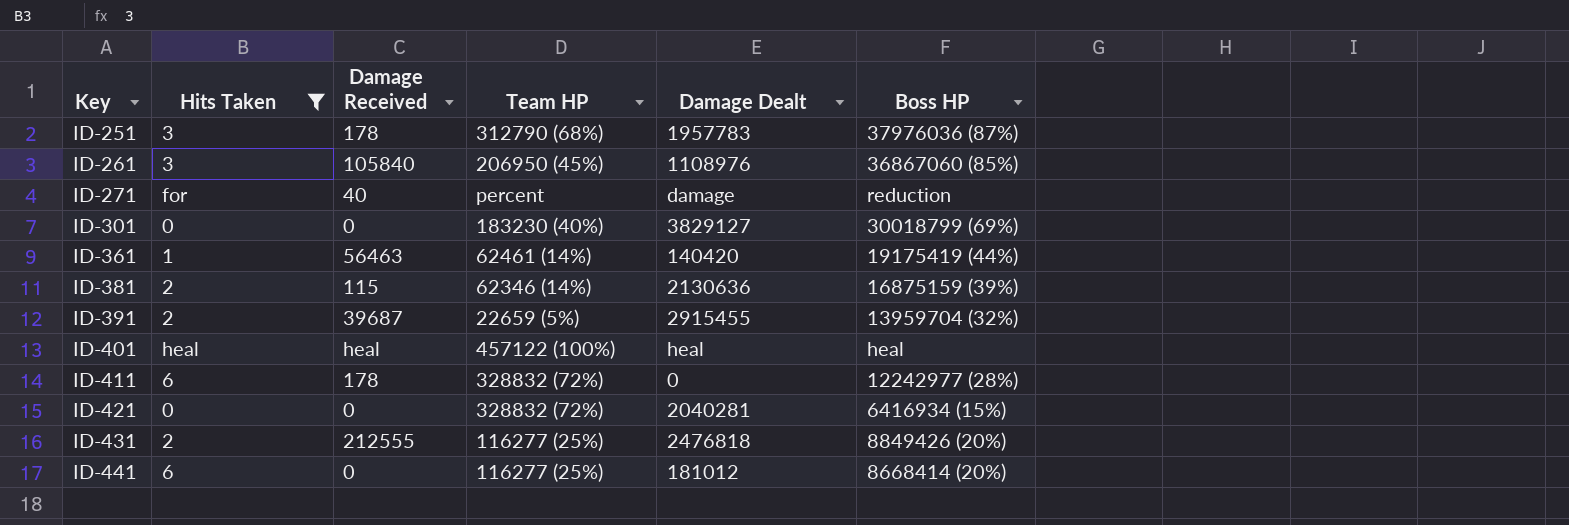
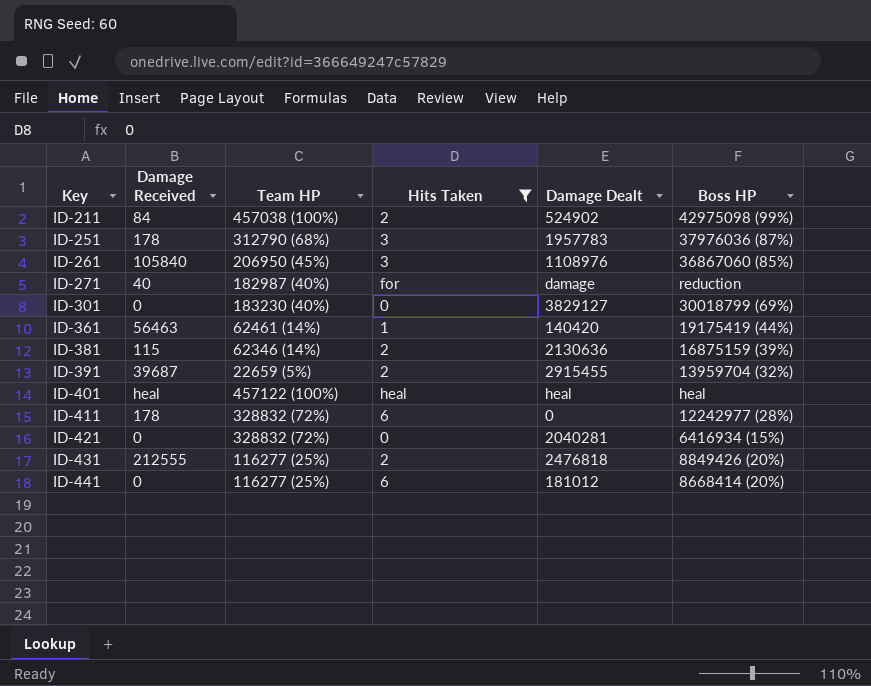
column Hits Taken | position: 2 -> 4
row ID-211: none -> 84 | 457038 (100%) | 2 | 524902 | 42975098 (99%)
ID-271 | Team HP: percent -> 182987 (40%)

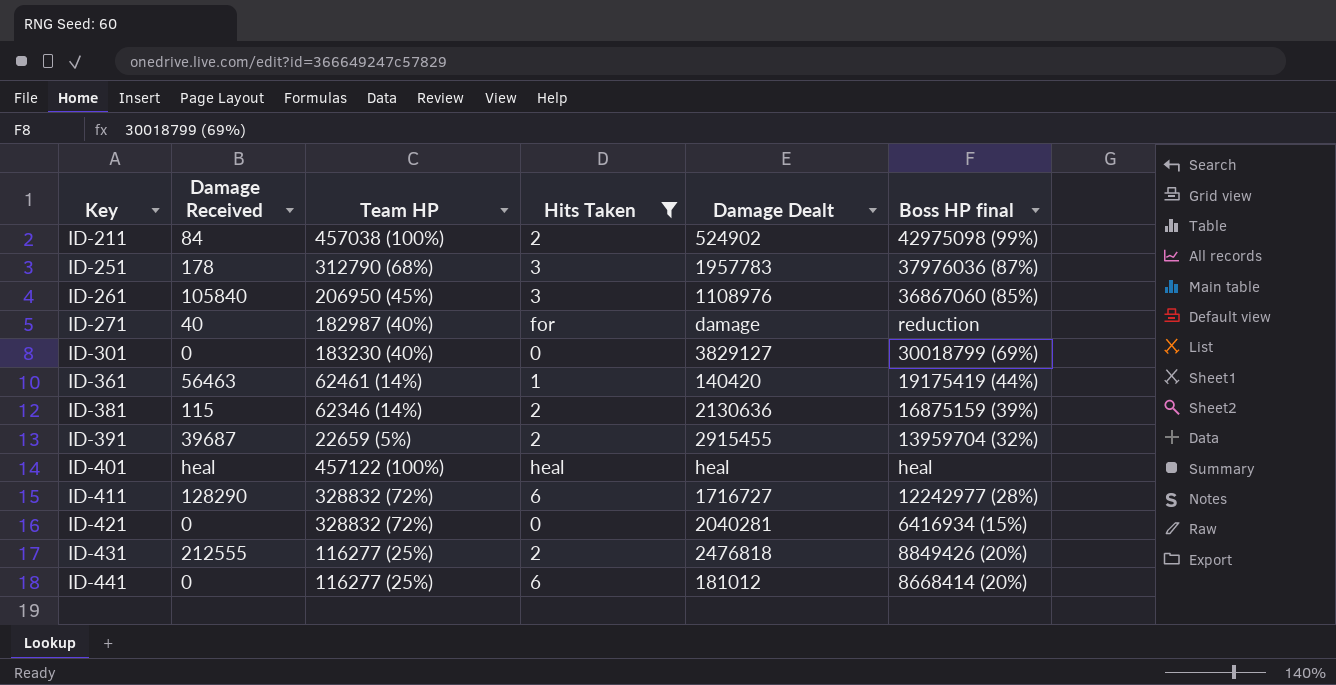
column name: Boss HP -> Boss HP final
ID-411 | Damage Received: 178 -> 128290
ID-411 | Damage Dealt: 0 -> 1716727

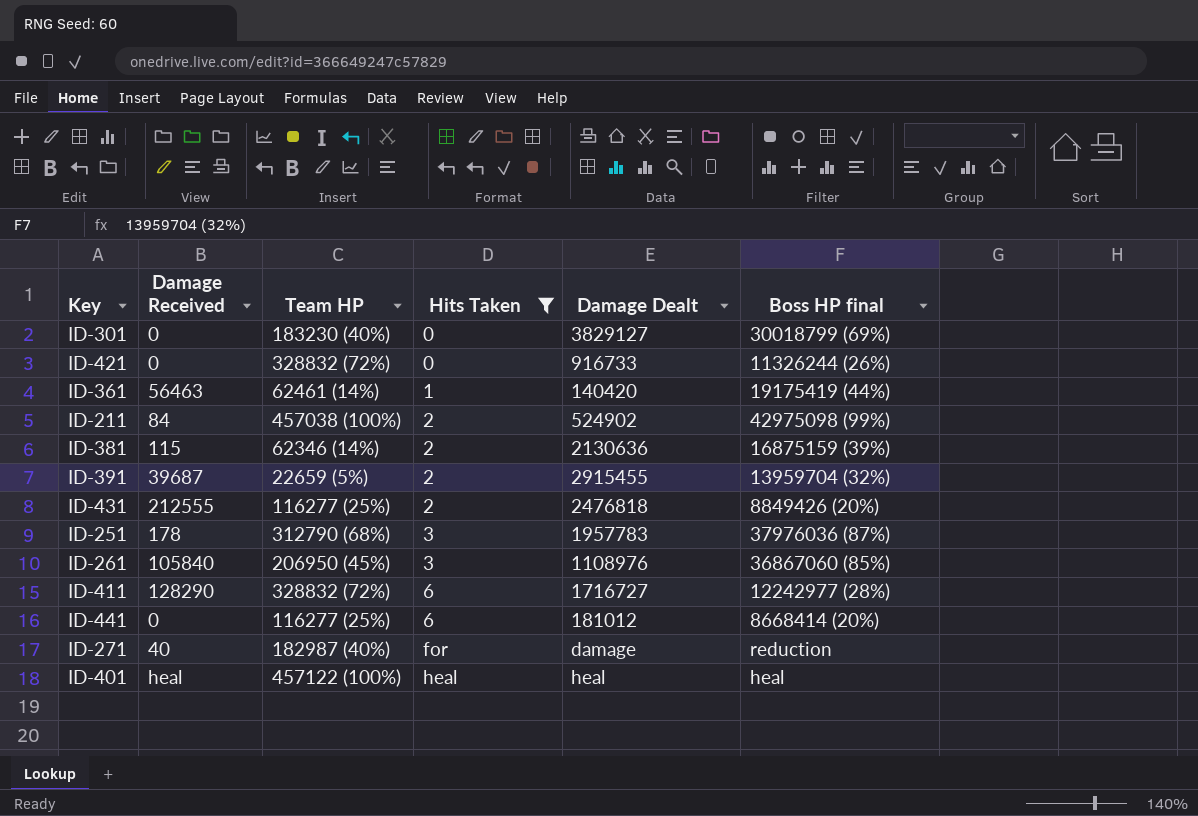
row order: Key ascending -> Hits Taken ascending
ID-421 | Damage Dealt: 2040281 -> 916733
ID-421 | Boss HP final: 6416934 (15%) -> 11326244 (26%)

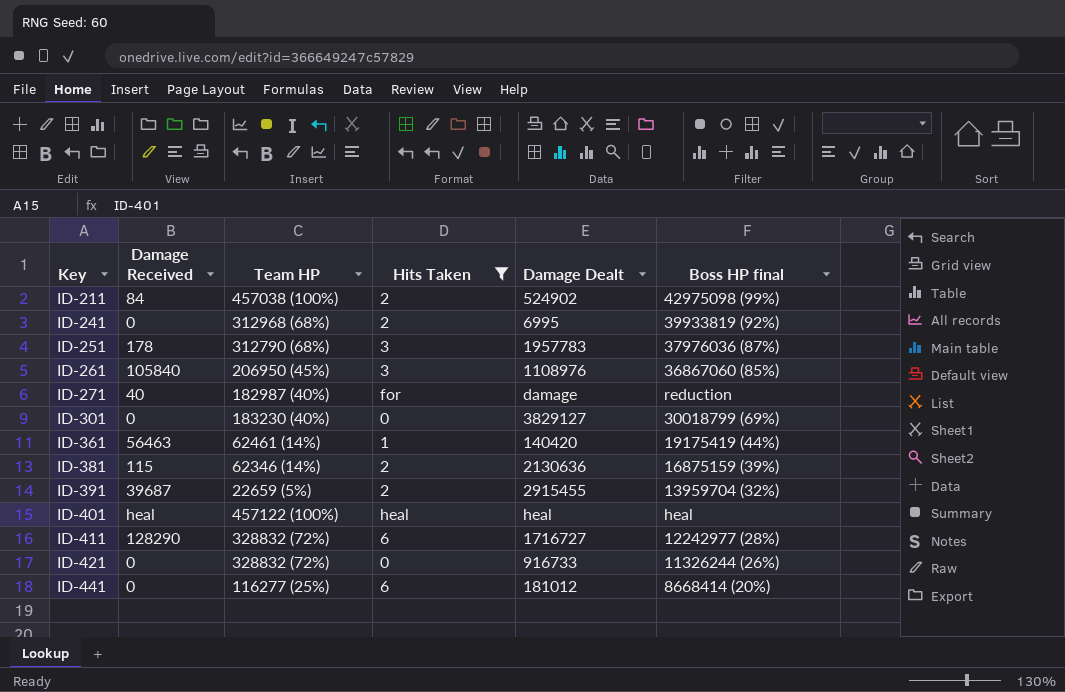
row order: Hits Taken ascending -> Key ascending
row ID-431: 212555 | 116277 (25%) | 2 | 2476818 | 8849426 (20%) -> none
row ID-241: none -> 0 | 312968 (68%) | 2 | 6995 | 39933819 (92%)

